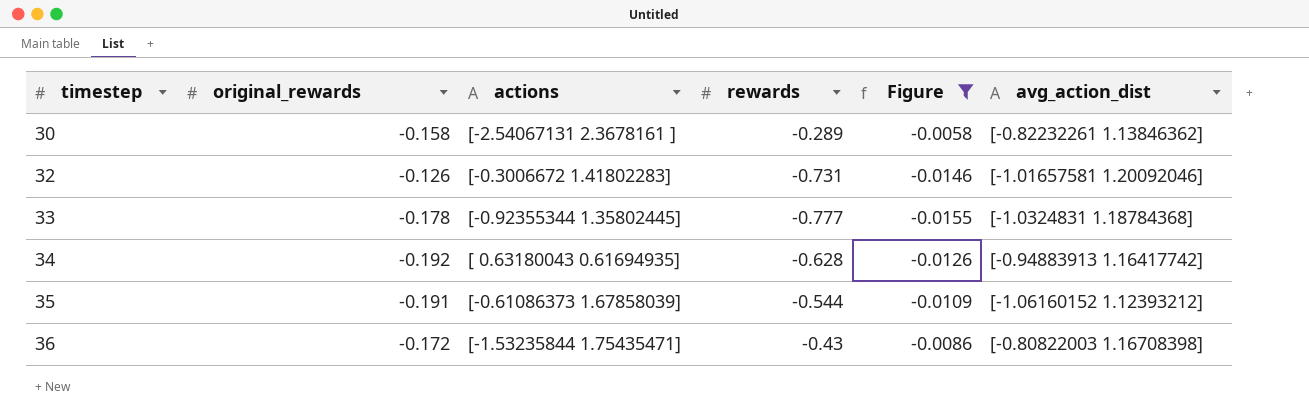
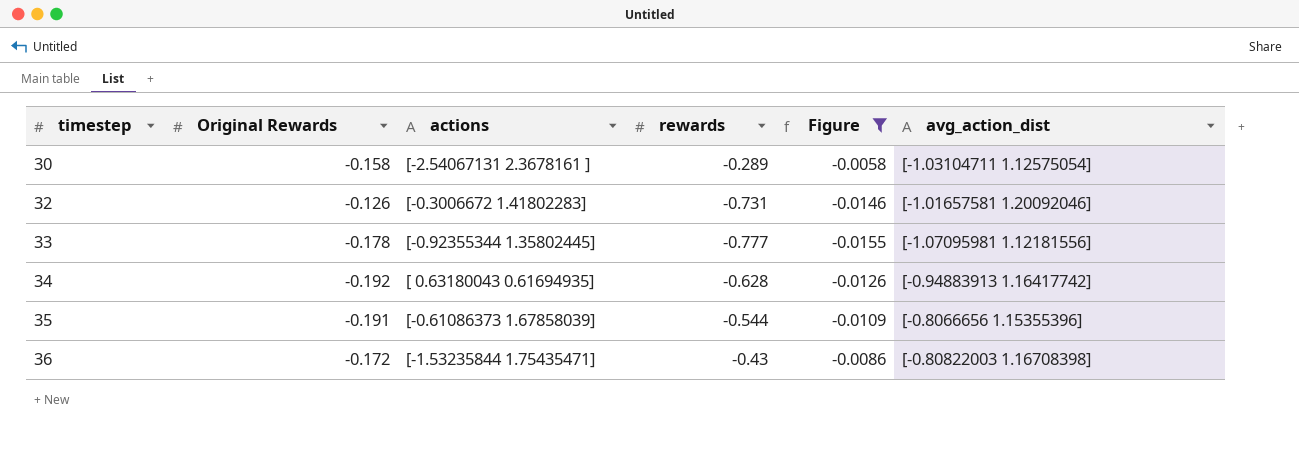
column name: original_rewards -> Original Rewards
30 | avg_action_dist: [-0.82232261 1.13846362] -> [-1.03104711 1.12575054]
33 | avg_action_dist: [-1.0324831 1.18784368] -> [-1.07095981 1.12181556]
35 | avg_action_dist: [-1.06160152 1.12393212] -> [-0.8066656 1.15355396]

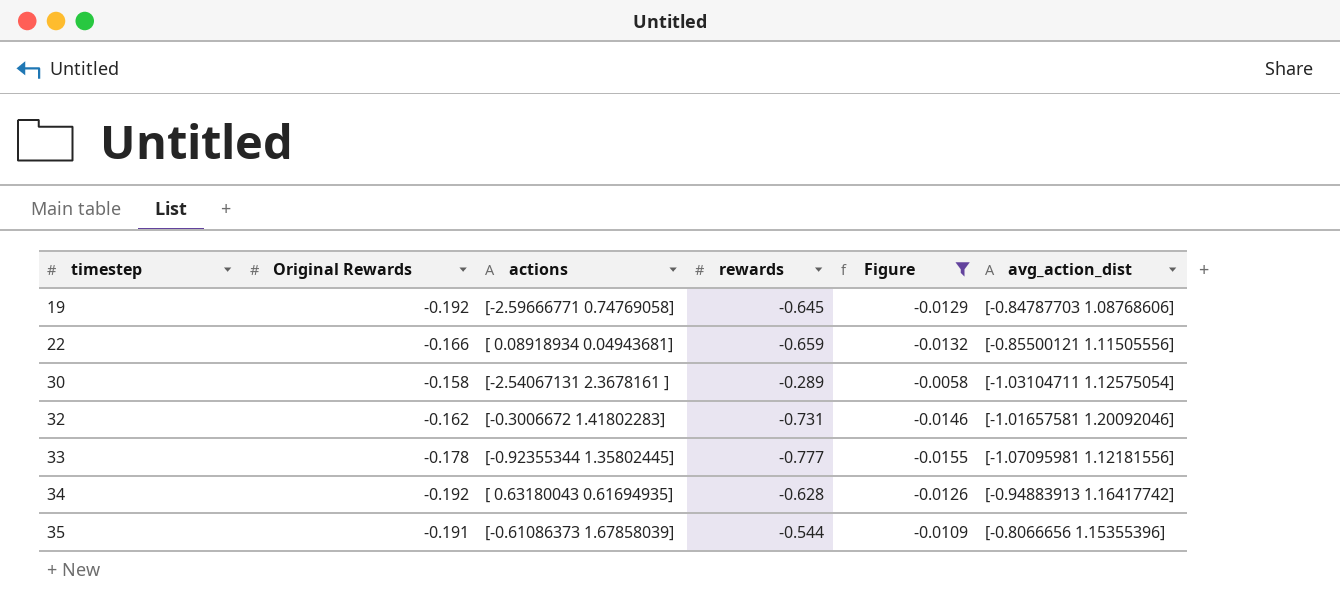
row 36: -0.172 | [-1.53235844 1.75435471] | -0.43 | -0.0086 | [-0.80822003 1.16708398] -> none
row 19: none -> -0.192 | [-2.59666771 0.74769058] | -0.645 | -0.0129 | [-0.84787703 1.08768606]
row 22: none -> -0.166 | [ 0.08918934 0.04943681] | -0.659 | -0.0132 | [-0.85500121 1.11505556]
32 | Original Rewards: -0.126 -> -0.162

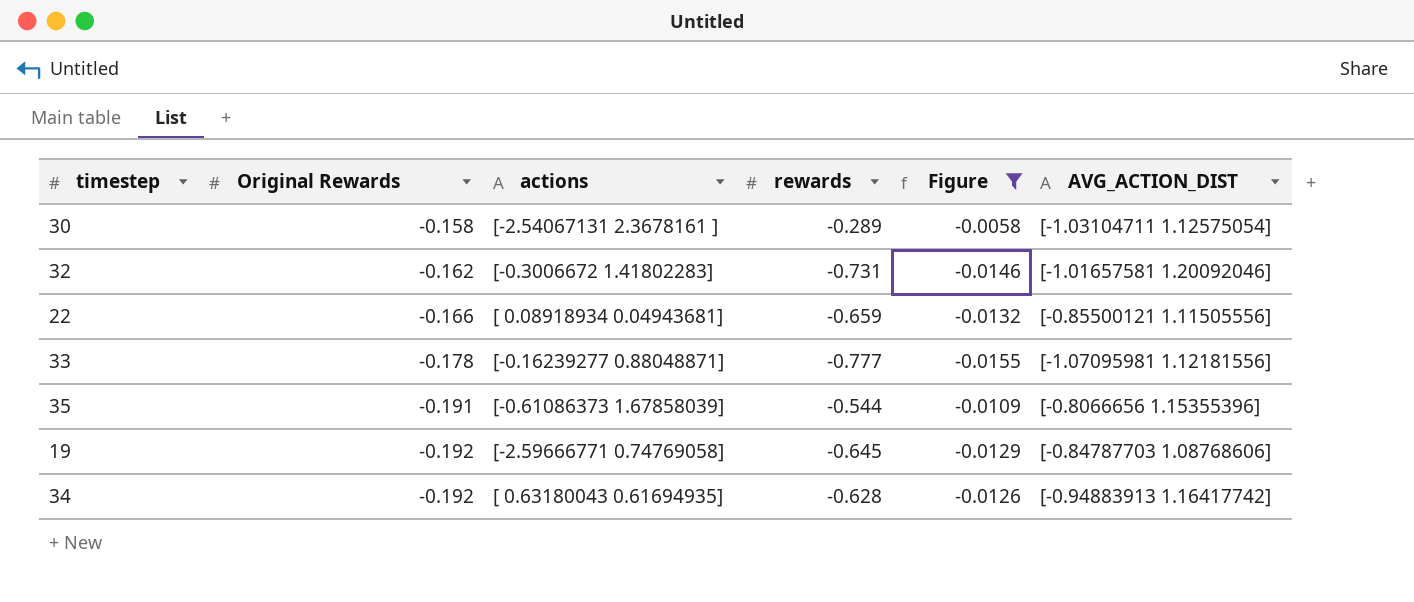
row order: timestep ascending -> Original Rewards descending
column name: avg_action_dist -> AVG_ACTION_DIST
33 | actions: [-0.92355344 1.35802445] -> [-0.16239277 0.88048871]

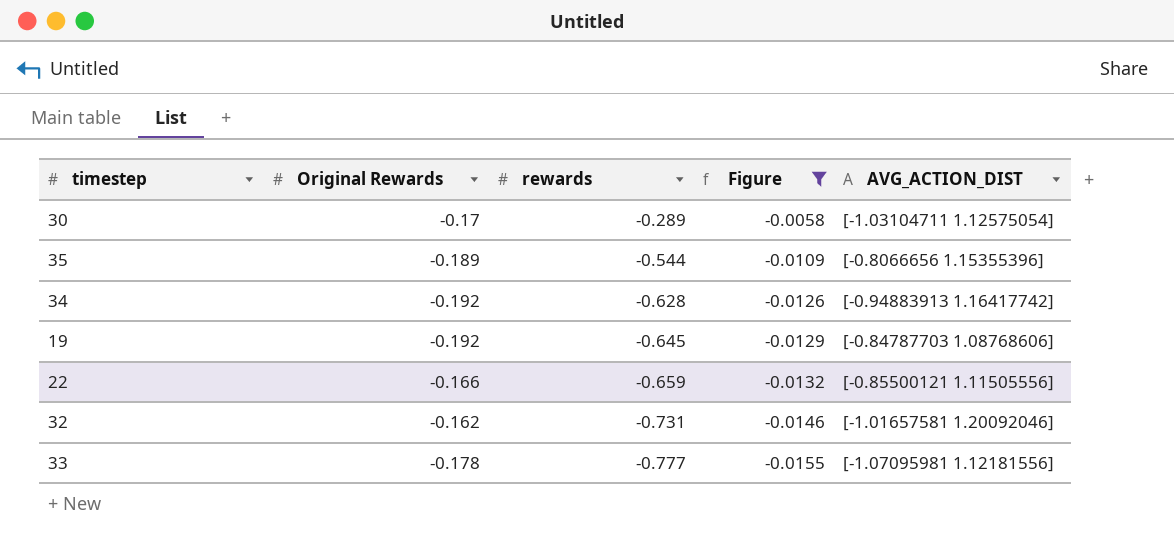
row order: Original Rewards descending -> rewards descending
column actions | position: 3 -> none
30 | Original Rewards: -0.158 -> -0.17
35 | Original Rewards: -0.191 -> -0.189

